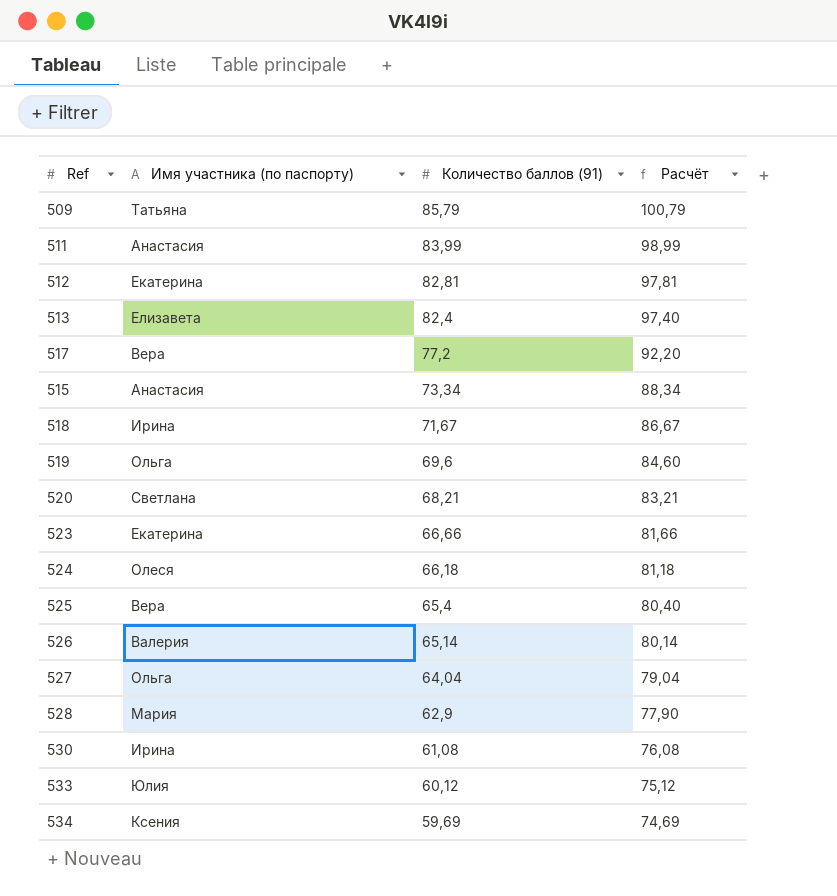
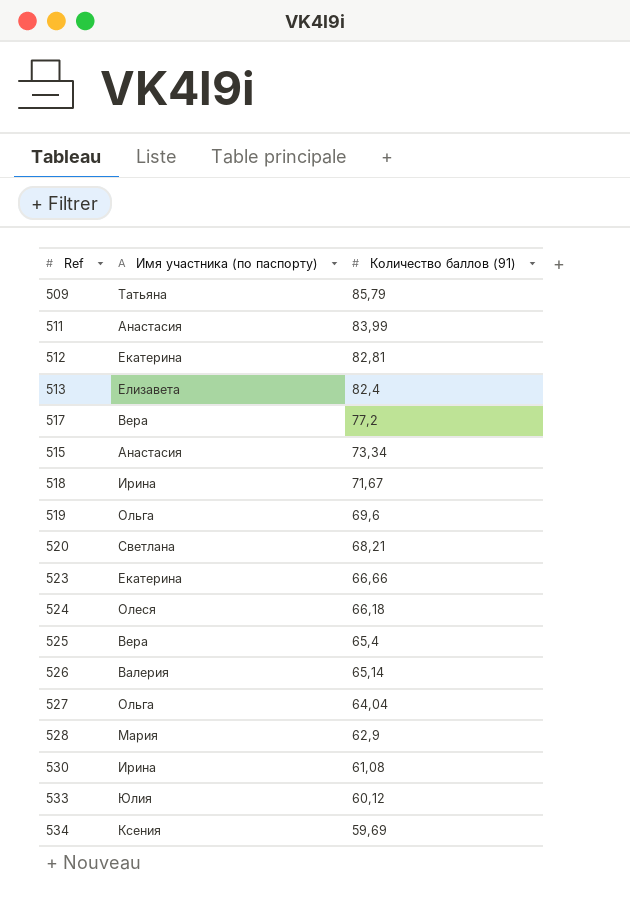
column Расчёт | formula: [Количество баллов (91)] + 15 -> none

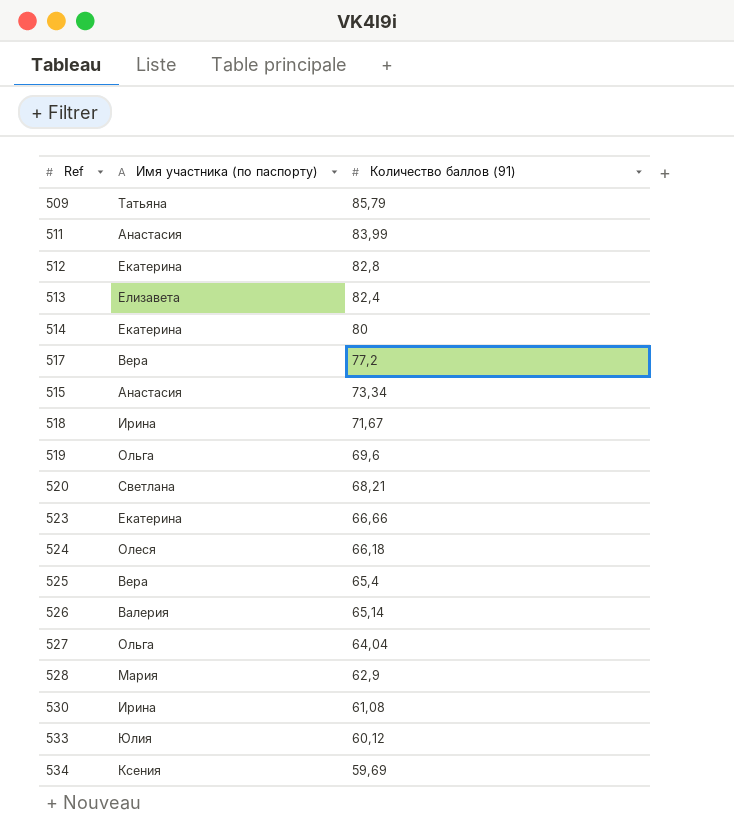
512 | Количество баллов (91): 82,81 -> 82,8
row 514: none -> Екатерина | 80

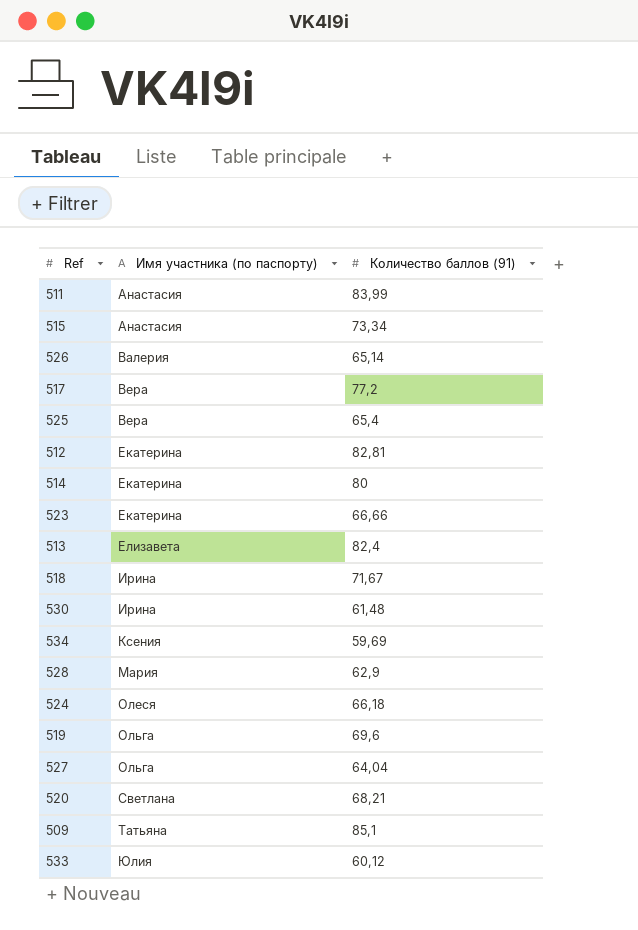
row order: Количество баллов (91) descending -> Имя участника (по паспорту) ascending
512 | Количество баллов (91): 82,8 -> 82,81
530 | Количество баллов (91): 61,08 -> 61,48
509 | Количество баллов (91): 85,79 -> 85,1

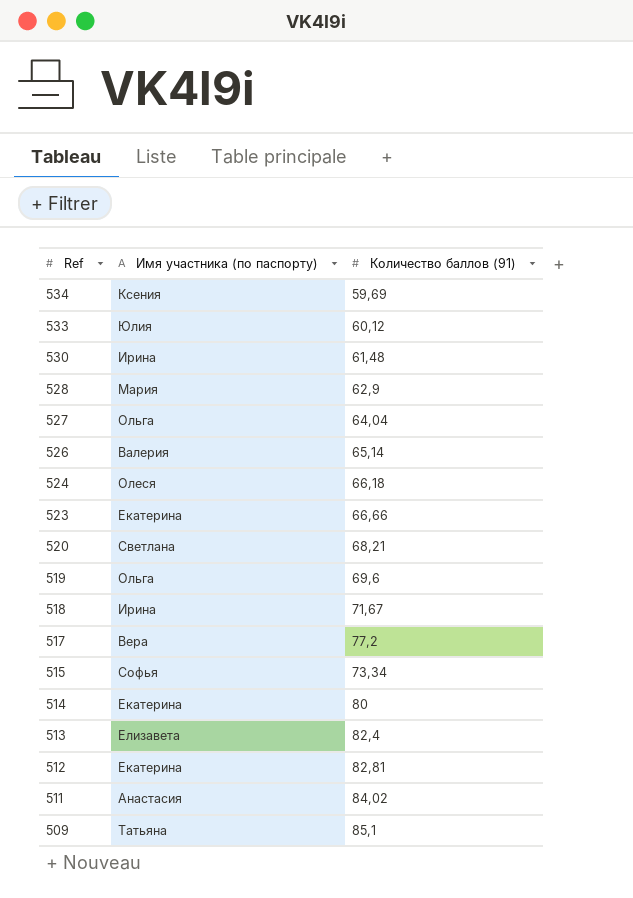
row order: Имя участника (по паспорту) ascending -> Ref descending
row 525: Вера | 65,4 -> none
515 | Имя участника (по паспорту): Анастасия -> Софья
511 | Количество баллов (91): 83,99 -> 84,02

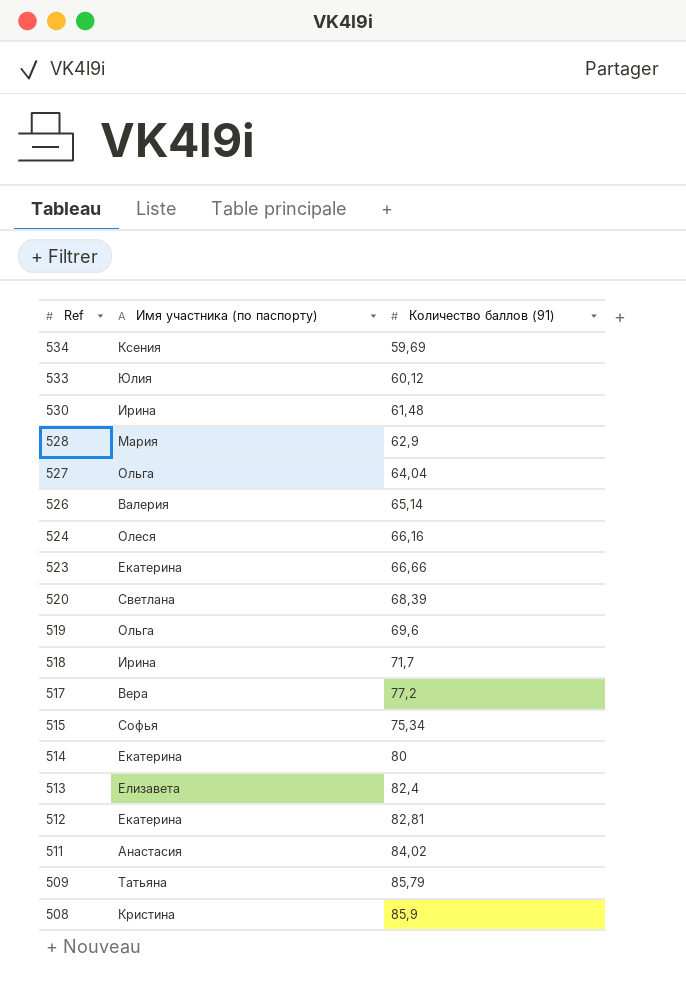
524 | Количество баллов (91): 66,18 -> 66,16
520 | Количество баллов (91): 68,21 -> 68,39
518 | Количество баллов (91): 71,67 -> 71,7
515 | Количество баллов (91): 73,34 -> 75,34
509 | Количество баллов (91): 85,1 -> 85,79
row 508: none -> Кристина | 85,9

